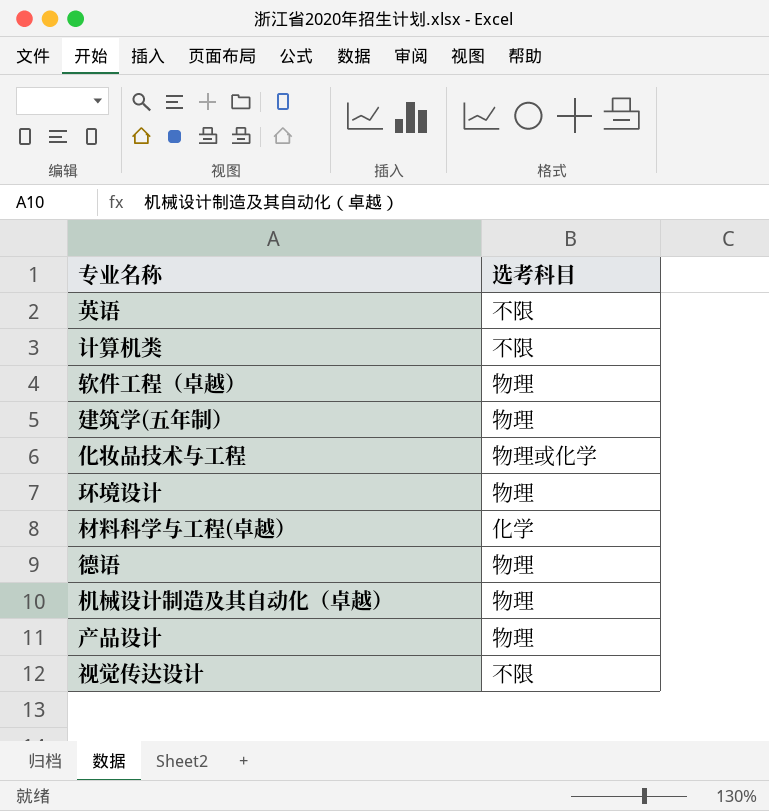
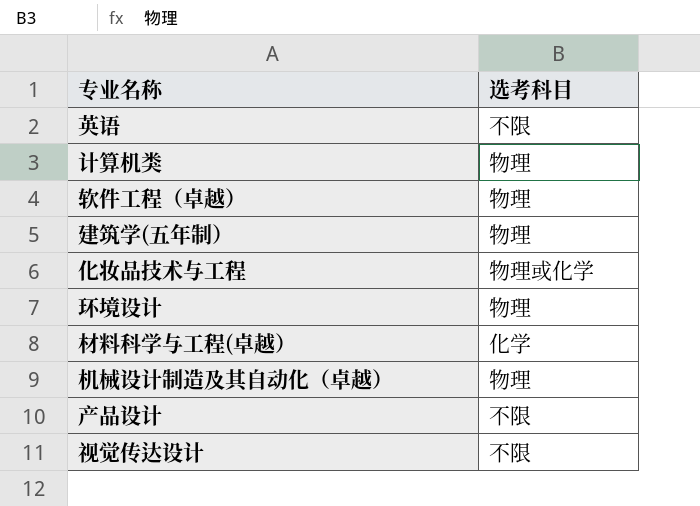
row 德语: 物理 -> none
计算机类 | 选考科目: 不限 -> 物理
产品设计 | 选考科目: 物理 -> 不限

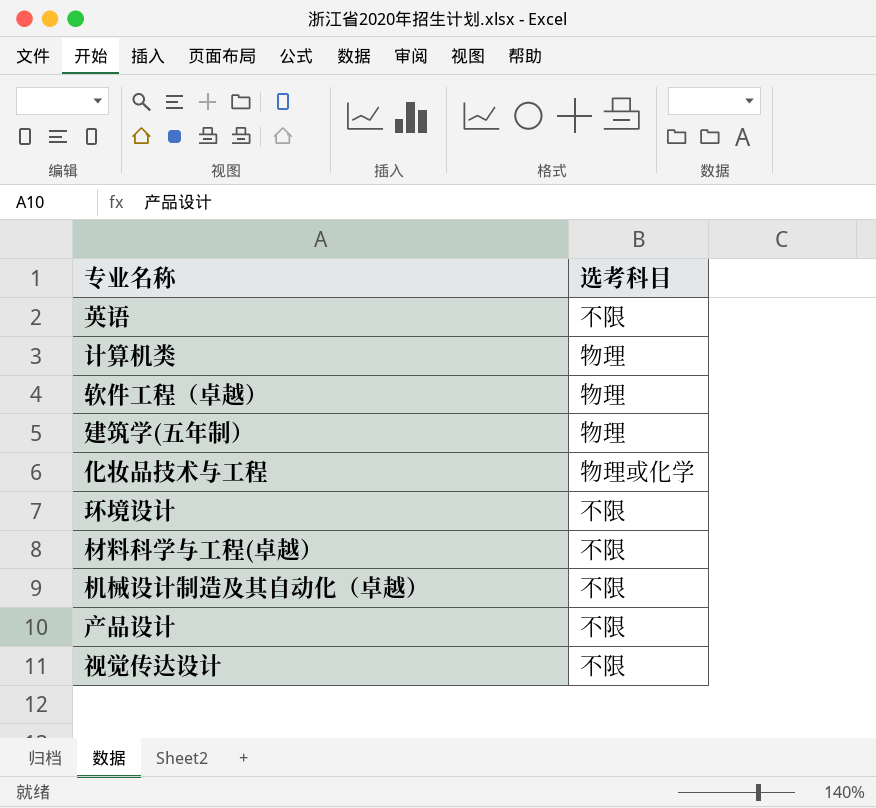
环境设计 | 选考科目: 物理 -> 不限
材料科学与工程(卓越） | 选考科目: 化学 -> 不限
机械设计制造及其自动化（卓越） | 选考科目: 物理 -> 不限

